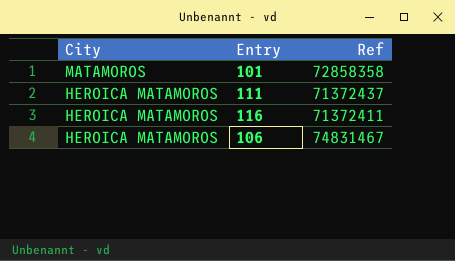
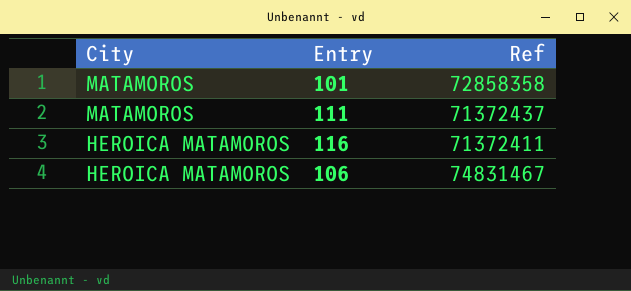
111 | City: HEROICA MATAMOROS -> MATAMOROS

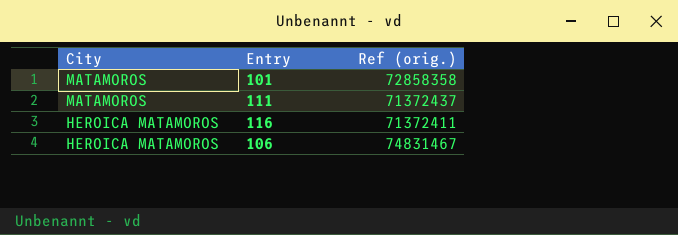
column name: Ref -> Ref (orig.)

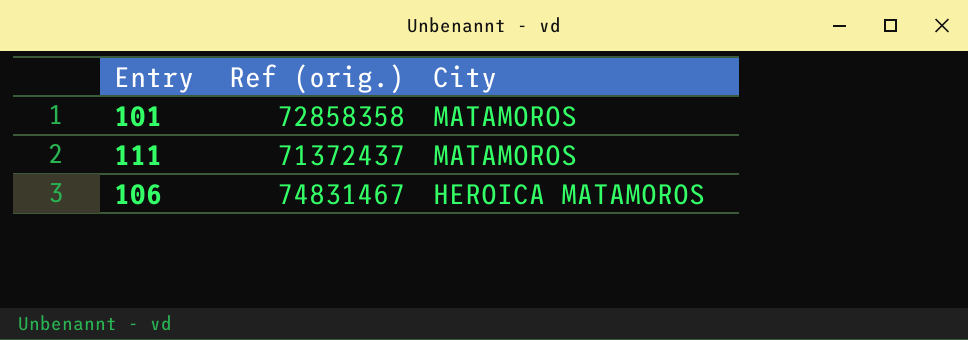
column City | position: 1 -> 3
row 116: HEROICA MATAMOROS | 71372411 -> none

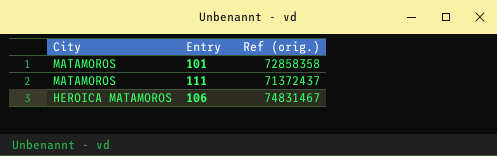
column City | position: 3 -> 1

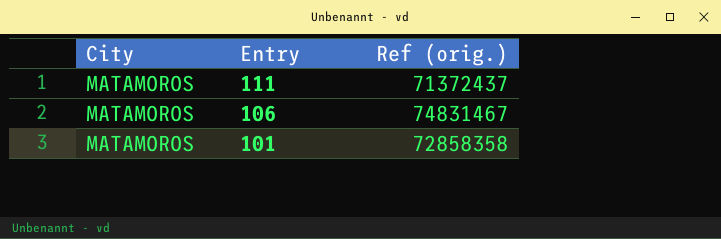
row order: City descending -> Entry descending
106 | City: HEROICA MATAMOROS -> MATAMOROS

